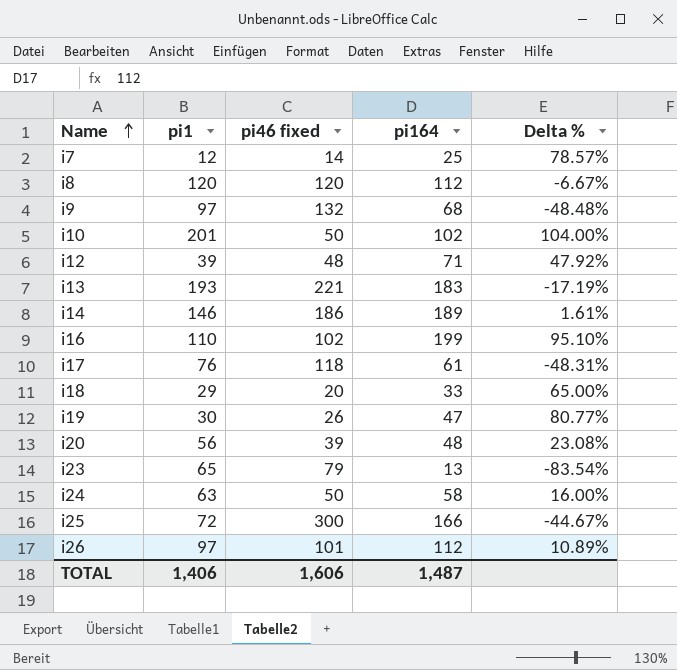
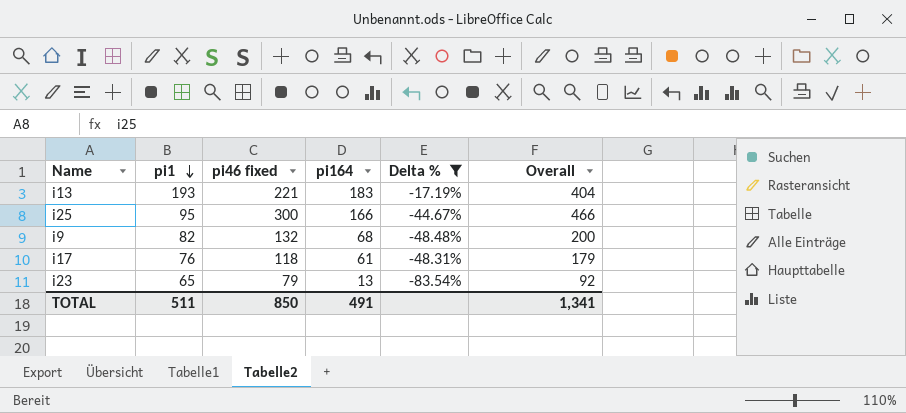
filter: none -> Delta % <= -17.19%
row order: Name ascending -> pi1 descending
column Overall | formula: none -> [pi46 fixed] + [pi164]
i25 | pi1: 72 -> 95
i9 | pi1: 97 -> 82
TOTAL | pi1: 1,406 -> 511
TOTAL | pi46 fixed: 1,606 -> 850
TOTAL | pi164: 1,487 -> 491

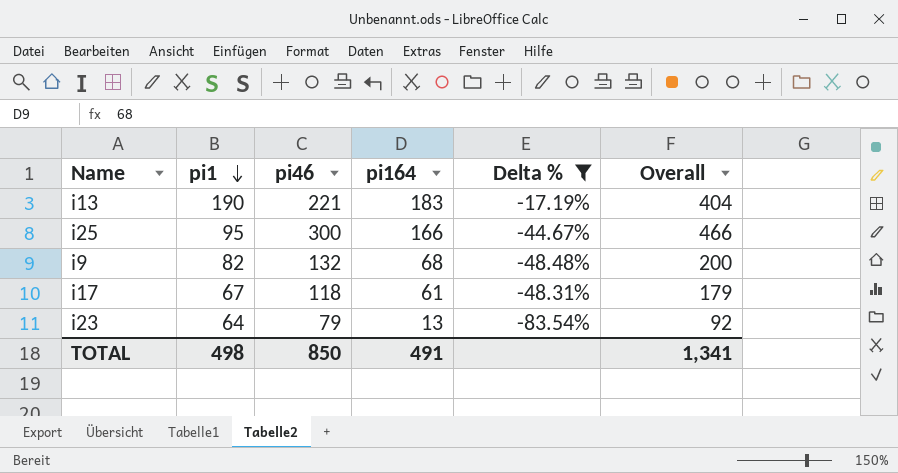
column name: pi46 fixed -> pi46
i13 | pi1: 193 -> 190
i17 | pi1: 76 -> 67
i23 | pi1: 65 -> 64
TOTAL | pi1: 511 -> 498

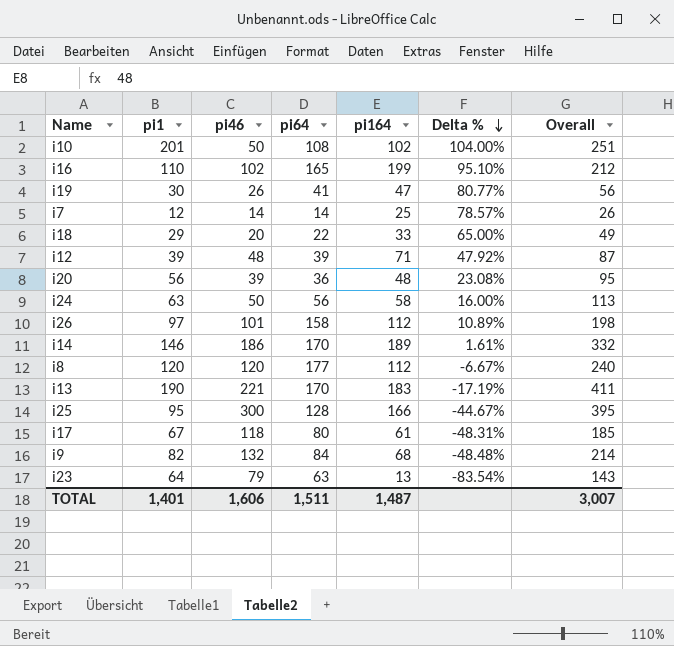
filter: Delta % <= -17.19% -> none
row order: pi1 descending -> Delta % descending
column pi64 | position: none -> 4
column Overall | formula: [pi46] + [pi164] -> [pi1] + [pi46]
TOTAL | pi1: 498 -> 1,401
TOTAL | pi46: 850 -> 1,606
TOTAL | pi164: 491 -> 1,487
TOTAL | Overall: 1,341 -> 3,007

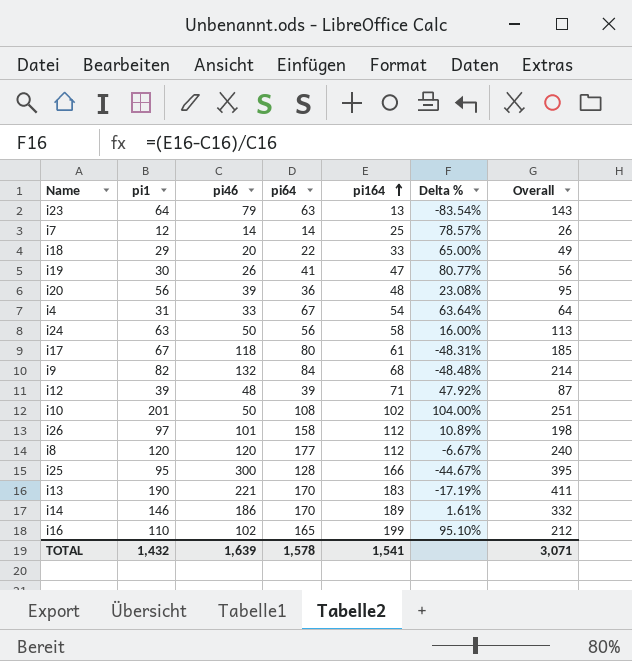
row order: Delta % descending -> pi164 ascending
row i4: none -> 31 | 33 | 67 | 54 | 63.64% | 64
TOTAL | pi1: 1,401 -> 1,432
TOTAL | pi46: 1,606 -> 1,639
TOTAL | pi64: 1,511 -> 1,578
TOTAL | pi164: 1,487 -> 1,541
TOTAL | Overall: 3,007 -> 3,071

